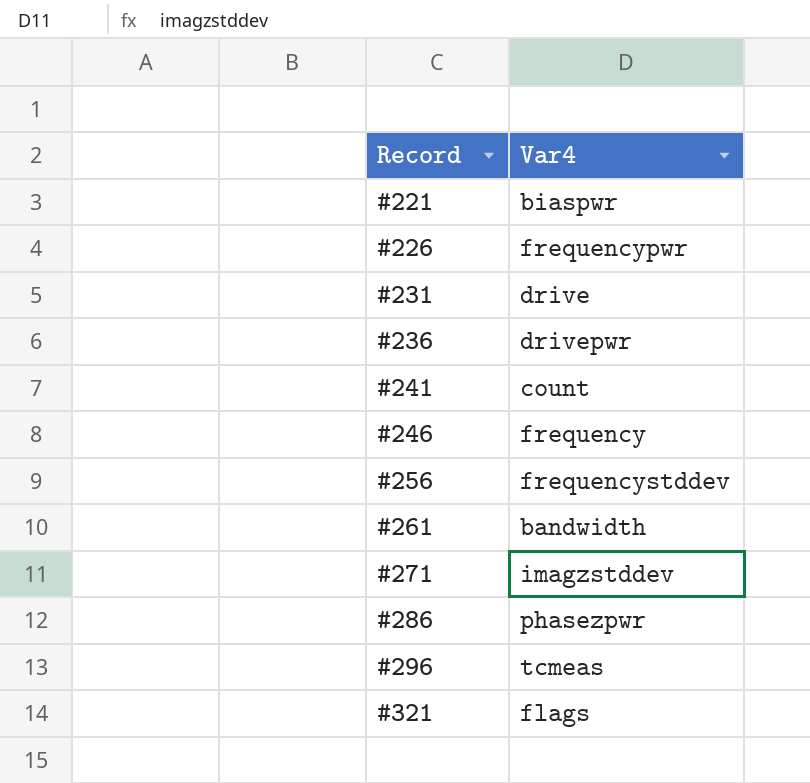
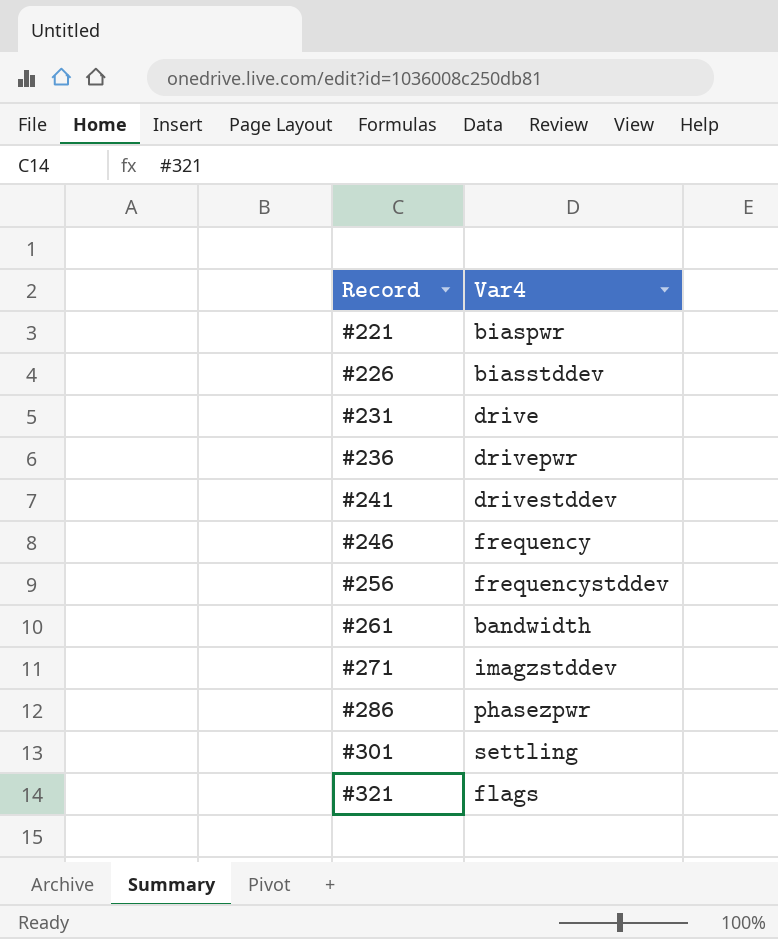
row #296: tcmeas -> none
#226 | Var4: frequencypwr -> biasstddev
#241 | Var4: count -> drivestddev
row #301: none -> settling

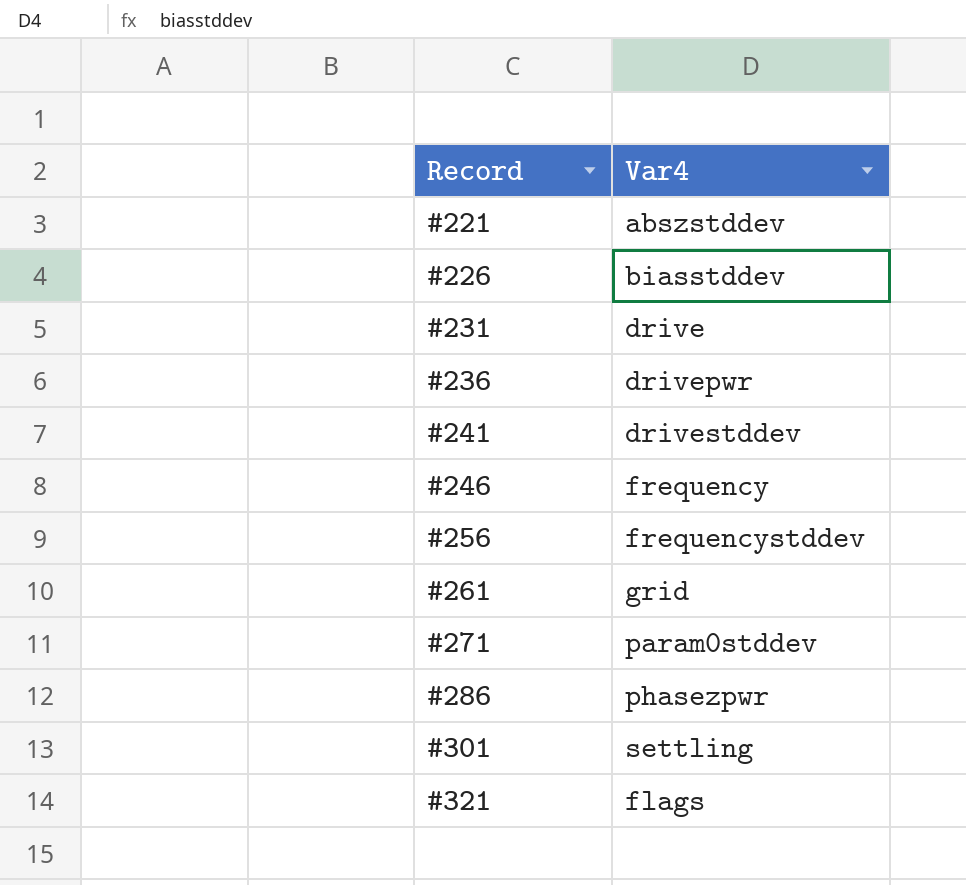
#221 | Var4: biaspwr -> abszstddev
#261 | Var4: bandwidth -> grid
#271 | Var4: imagzstddev -> param0stddev

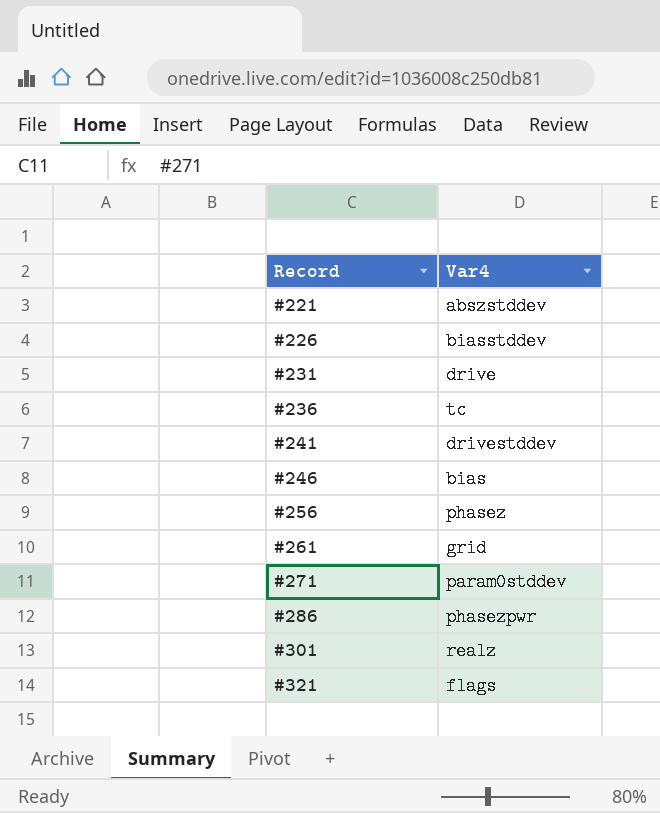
#236 | Var4: drivepwr -> tc
#246 | Var4: frequency -> bias
#256 | Var4: frequencystddev -> phasez
#301 | Var4: settling -> realz

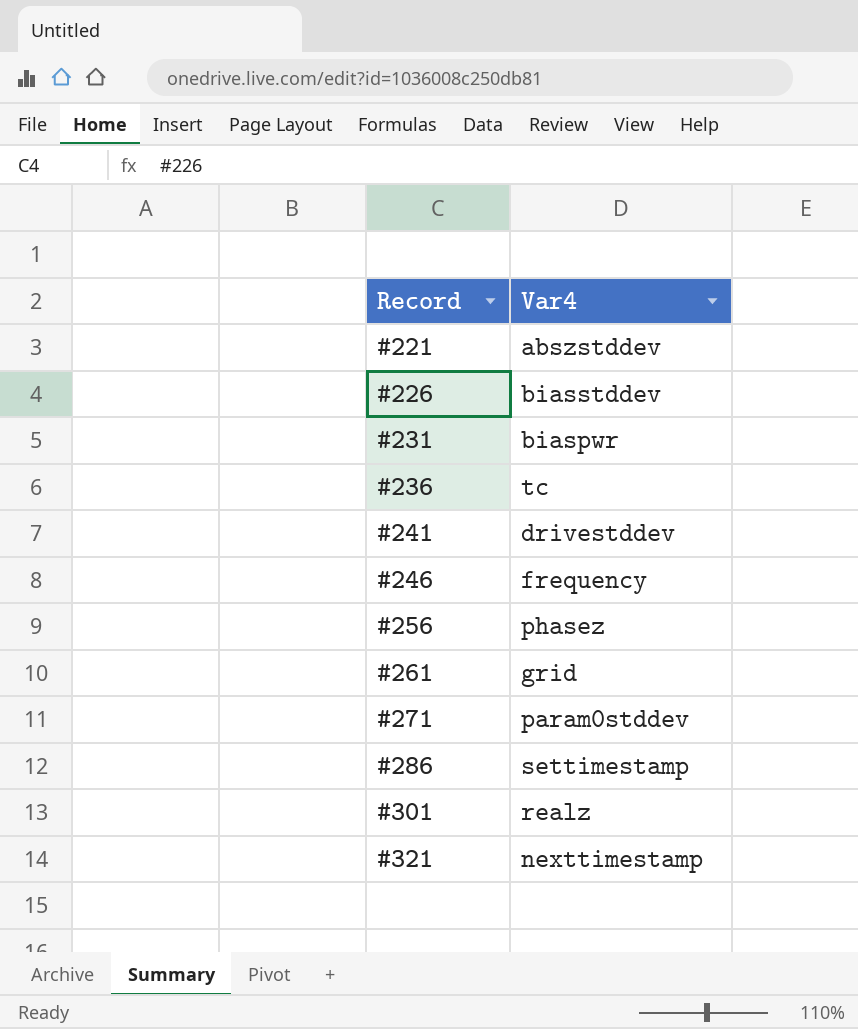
#231 | Var4: drive -> biaspwr
#246 | Var4: bias -> frequency
#286 | Var4: phasezpwr -> settimestamp
#321 | Var4: flags -> nexttimestamp

